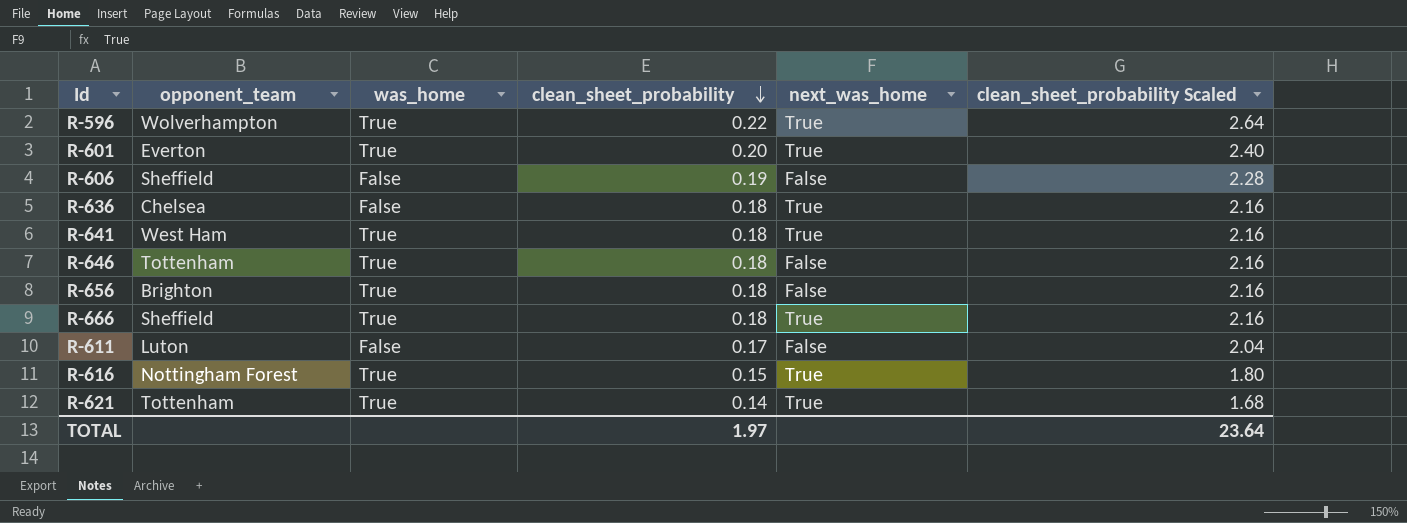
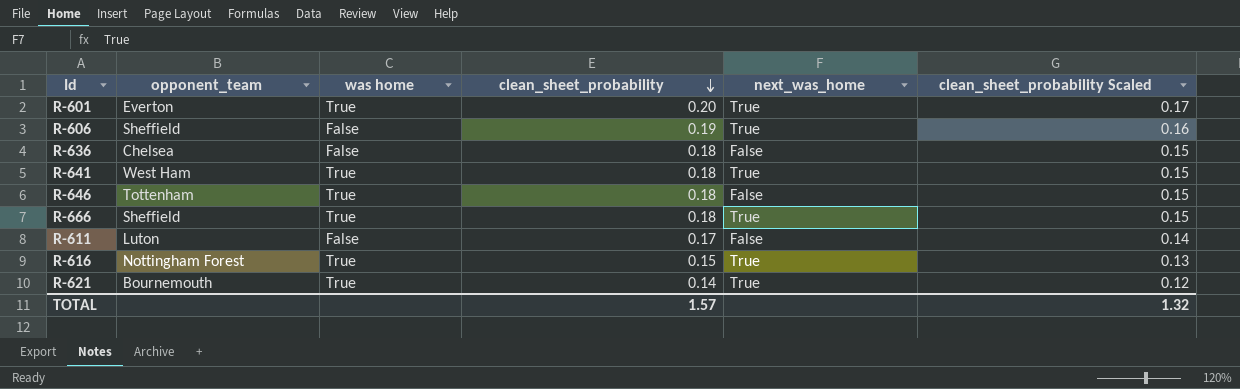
column name: was_home -> was home
column clean_sheet_probability Scaled | formula: [clean_sheet_probability] * 12 -> [clean_sheet_probability] * 0.85
row R-596: Wolverhampton | True | 0.22 | True | 2.64 -> none
row R-656: Brighton | True | 0.18 | False | 2.16 -> none
R-606 | next_was_home: False -> True
R-636 | next_was_home: True -> False
R-621 | opponent_team: Tottenham -> Bournemouth
TOTAL | clean_sheet_probability: 1.97 -> 1.57
TOTAL | clean_sheet_probability Scaled: 23.64 -> 1.32

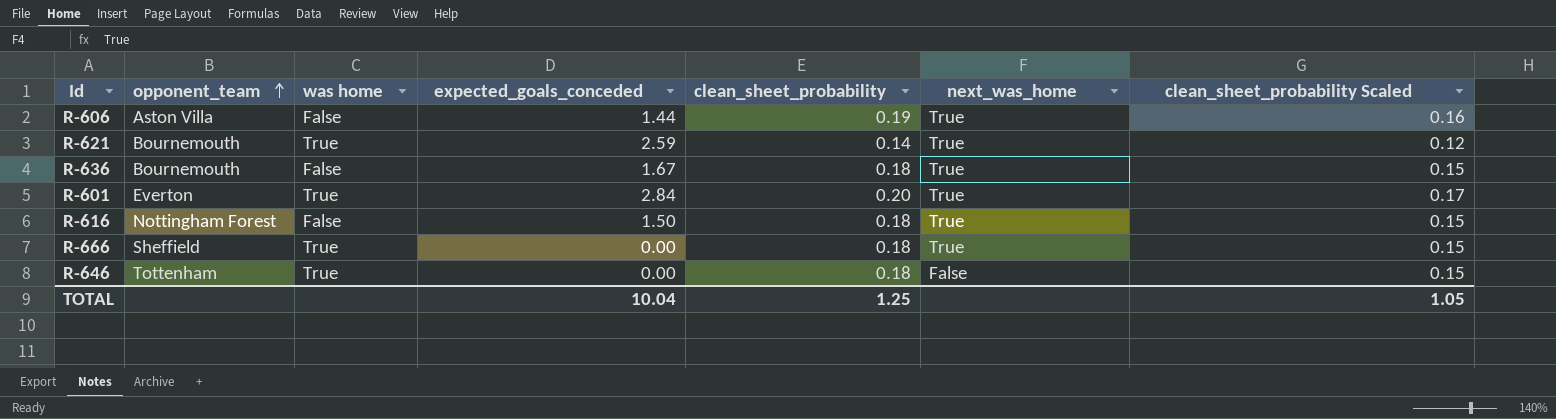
row order: clean_sheet_probability descending -> opponent_team ascending
column expected_goals_conceded | position: none -> 4
row R-641: West Ham | True | 0.18 | True | 0.15 -> none
row R-611: Luton | False | 0.17 | False | 0.14 -> none
R-606 | opponent_team: Sheffield -> Aston Villa
R-636 | opponent_team: Chelsea -> Bournemouth
R-636 | next_was_home: False -> True
R-616 | was home: True -> False
R-616 | clean_sheet_probability: 0.15 -> 0.18
R-616 | clean_sheet_probability Scaled: 0.13 -> 0.15
TOTAL | clean_sheet_probability: 1.57 -> 1.25
TOTAL | clean_sheet_probability Scaled: 1.32 -> 1.05

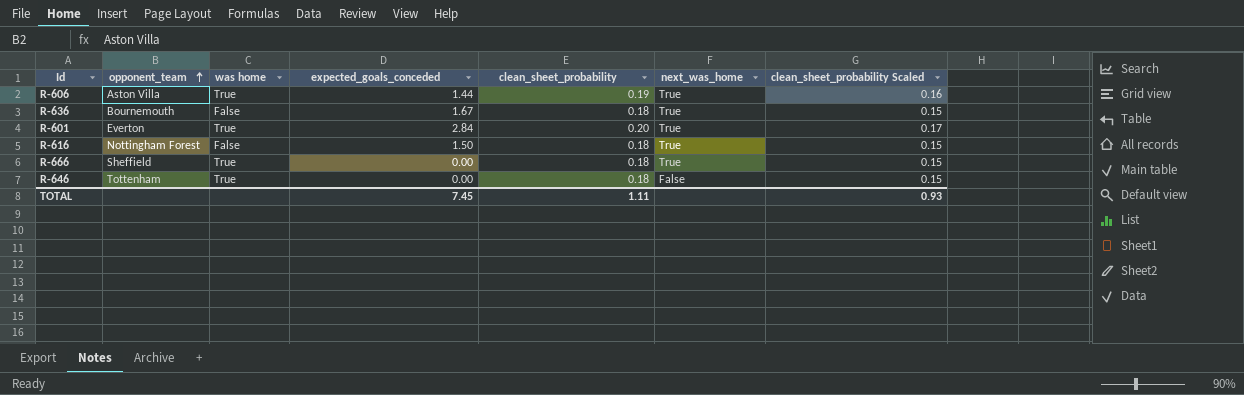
row R-621: Bournemouth | True | 2.59 | 0.14 | True | 0.12 -> none
R-606 | was home: False -> True
TOTAL | expected_goals_conceded: 10.04 -> 7.45
TOTAL | clean_sheet_probability: 1.25 -> 1.11
TOTAL | clean_sheet_probability Scaled: 1.05 -> 0.93

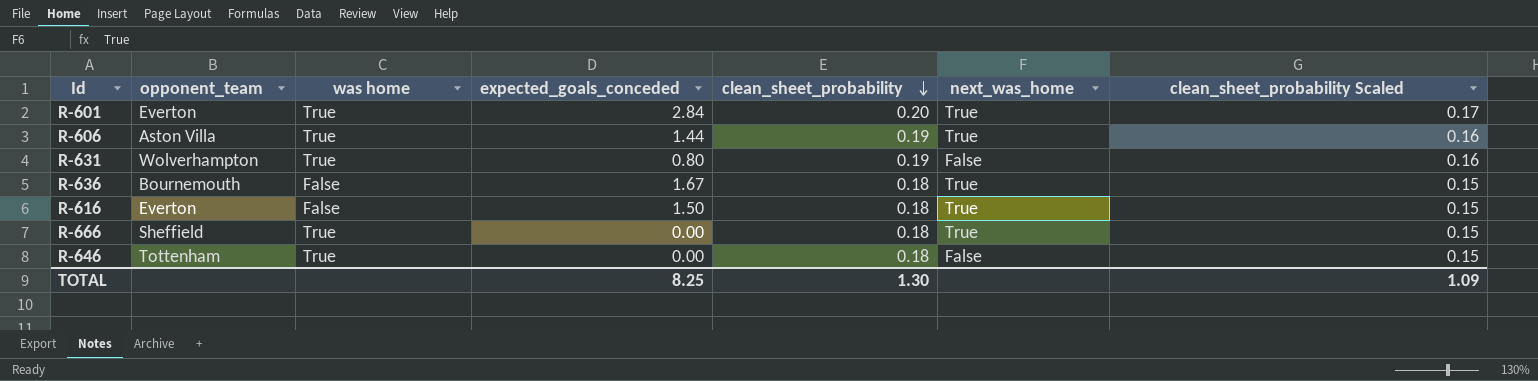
row order: opponent_team ascending -> clean_sheet_probability descending
row R-631: none -> Wolverhampton | True | 0.80 | 0.19 | False | 0.16
R-616 | opponent_team: Nottingham Forest -> Everton
TOTAL | expected_goals_conceded: 7.45 -> 8.25
TOTAL | clean_sheet_probability: 1.11 -> 1.30
TOTAL | clean_sheet_probability Scaled: 0.93 -> 1.09

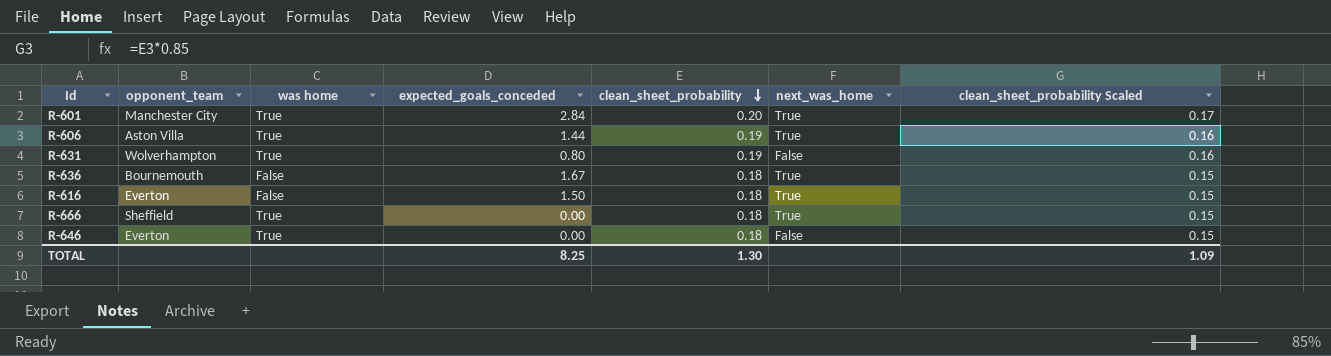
R-601 | opponent_team: Everton -> Manchester City
R-646 | opponent_team: Tottenham -> Everton

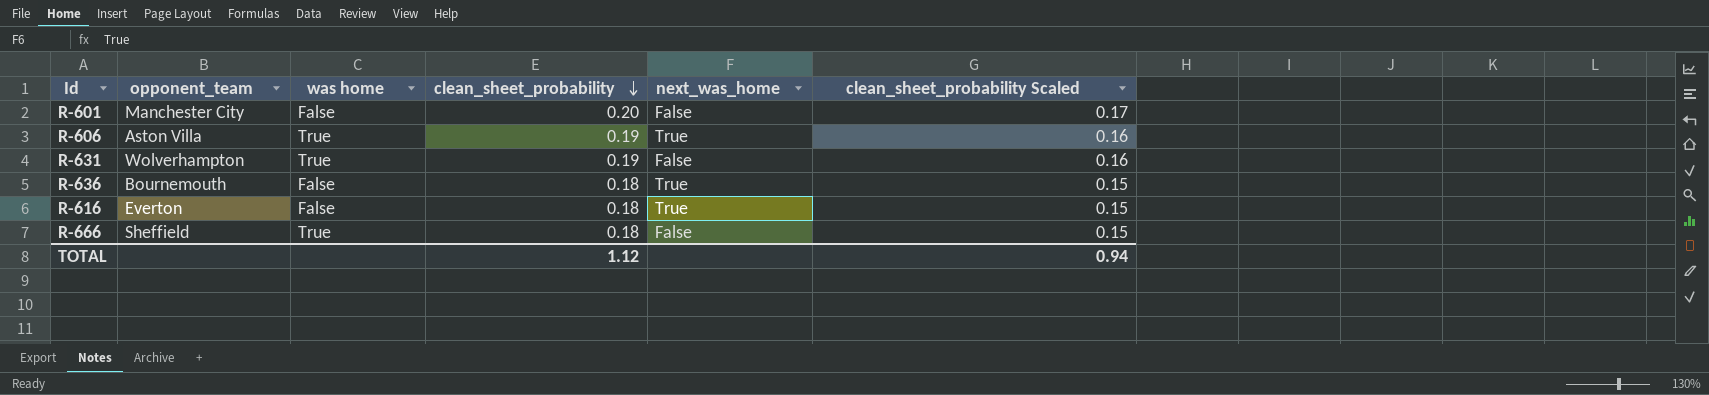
column expected_goals_conceded | position: 4 -> none
row R-646: Everton | True | 0.00 | 0.18 | False | 0.15 -> none
R-601 | was home: True -> False
R-601 | next_was_home: True -> False
R-666 | next_was_home: True -> False
TOTAL | clean_sheet_probability: 1.30 -> 1.12
TOTAL | clean_sheet_probability Scaled: 1.09 -> 0.94

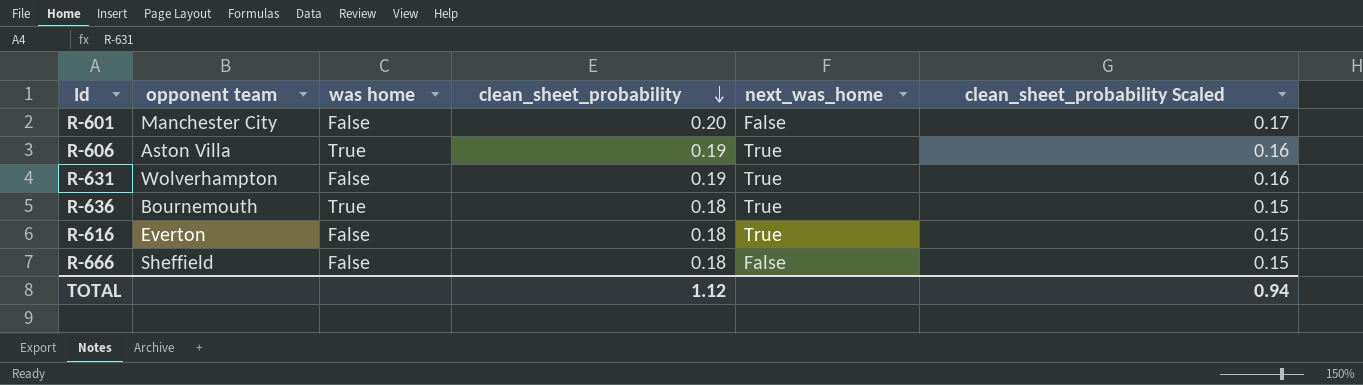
column name: opponent_team -> opponent team
R-631 | was home: True -> False
R-631 | next_was_home: False -> True
R-636 | was home: False -> True
R-666 | was home: True -> False

